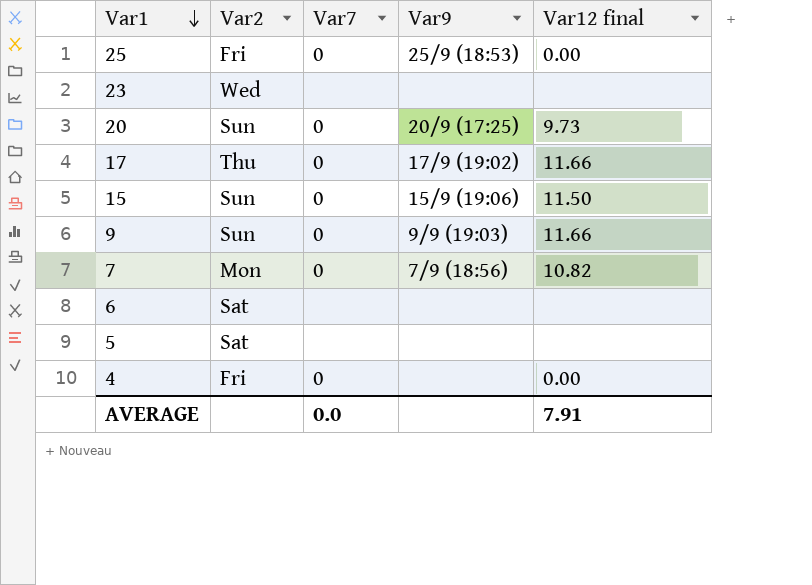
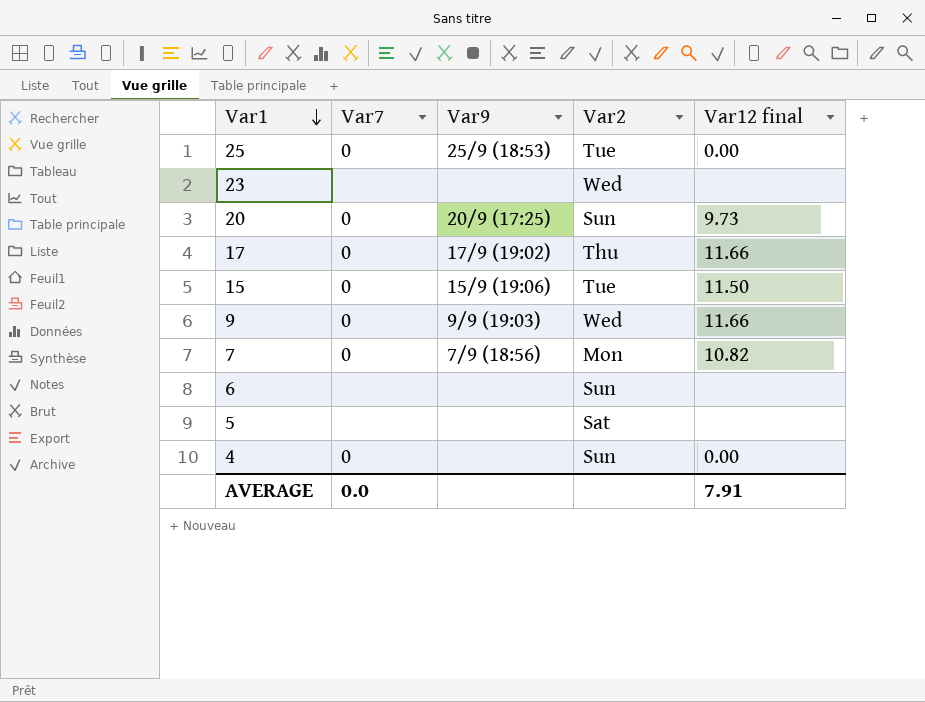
column Var2 | position: 2 -> 4
25 | Var2: Fri -> Tue
15 | Var2: Sun -> Tue
9 | Var2: Sun -> Wed
6 | Var2: Sat -> Sun
4 | Var2: Fri -> Sun

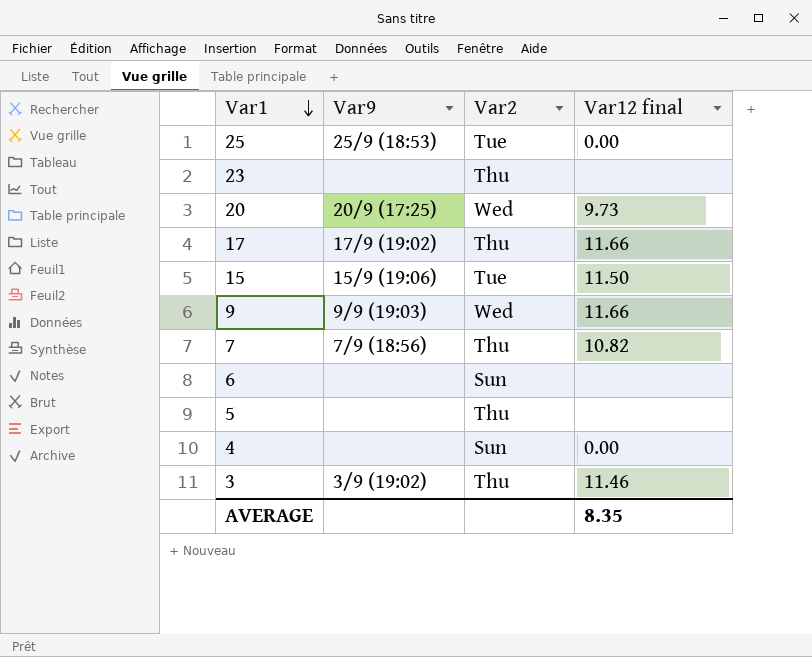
column Var7 | position: 2 -> none
23 | Var2: Wed -> Thu
20 | Var2: Sun -> Wed
7 | Var2: Mon -> Thu
5 | Var2: Sat -> Thu
row 3: none -> 3/9 (19:02) | Thu | 11.46
AVERAGE | Var12 final: 7.91 -> 8.35

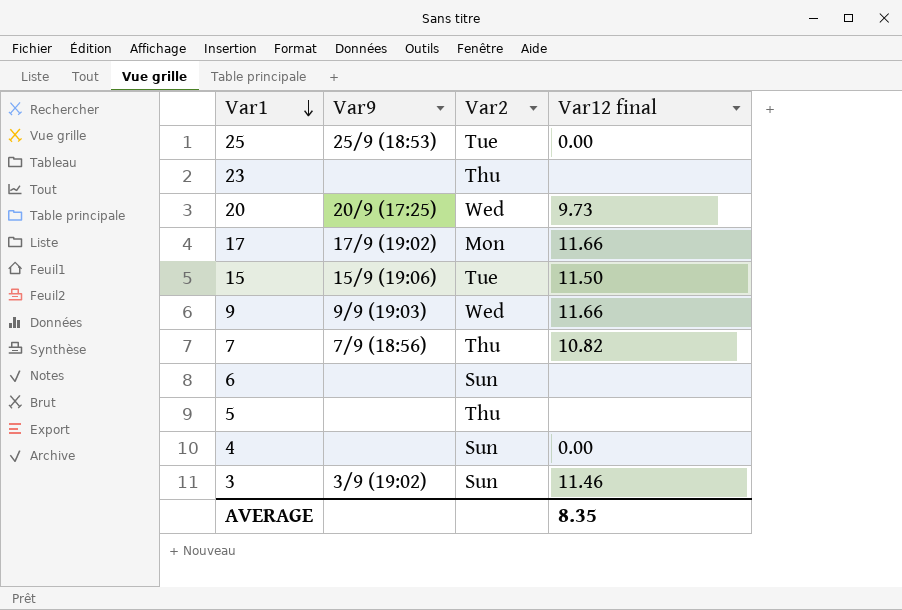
17 | Var2: Thu -> Mon
3 | Var2: Thu -> Sun

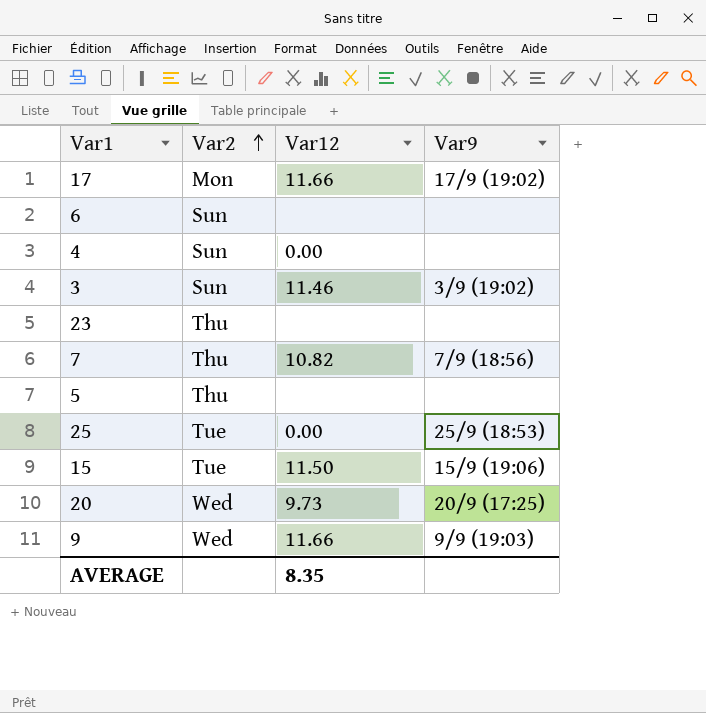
row order: Var1 descending -> Var2 ascending
column name: Var12 final -> Var12
column Var9 | position: 2 -> 4

